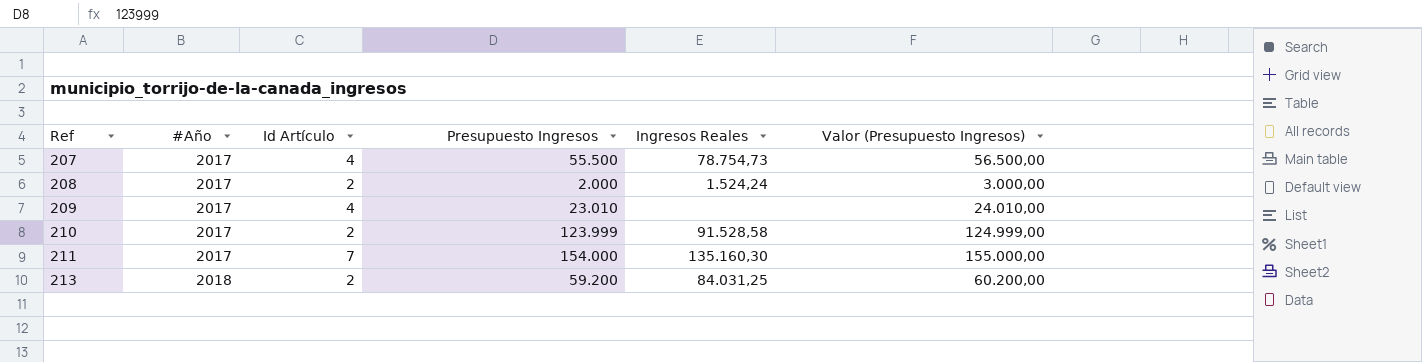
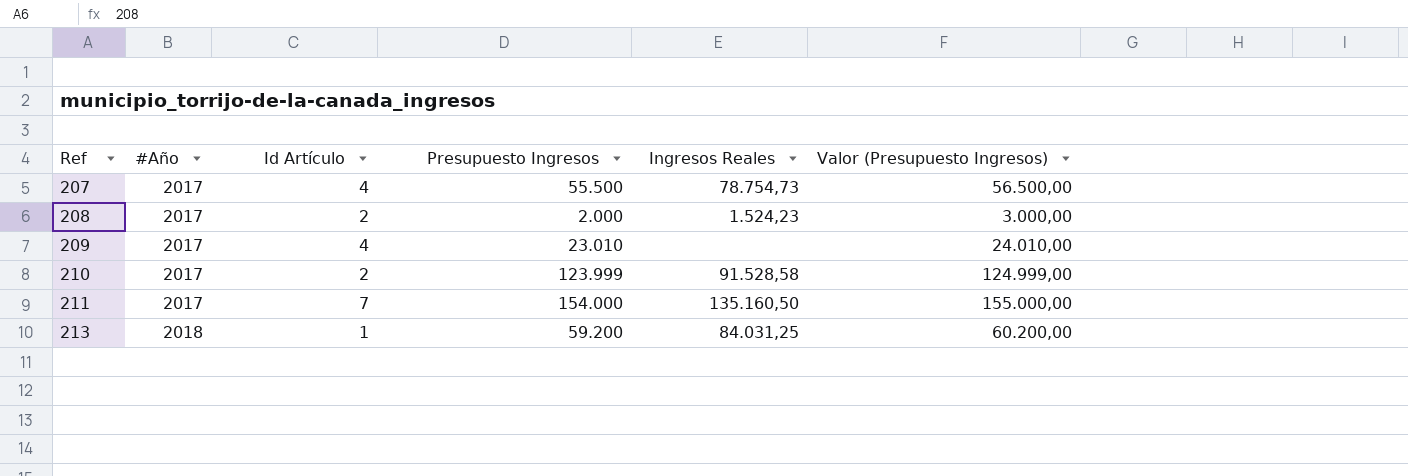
208 | Ingresos Reales: 1.524,24 -> 1.524,23
211 | Ingresos Reales: 135.160,30 -> 135.160,50
213 | Id Artículo: 2 -> 1

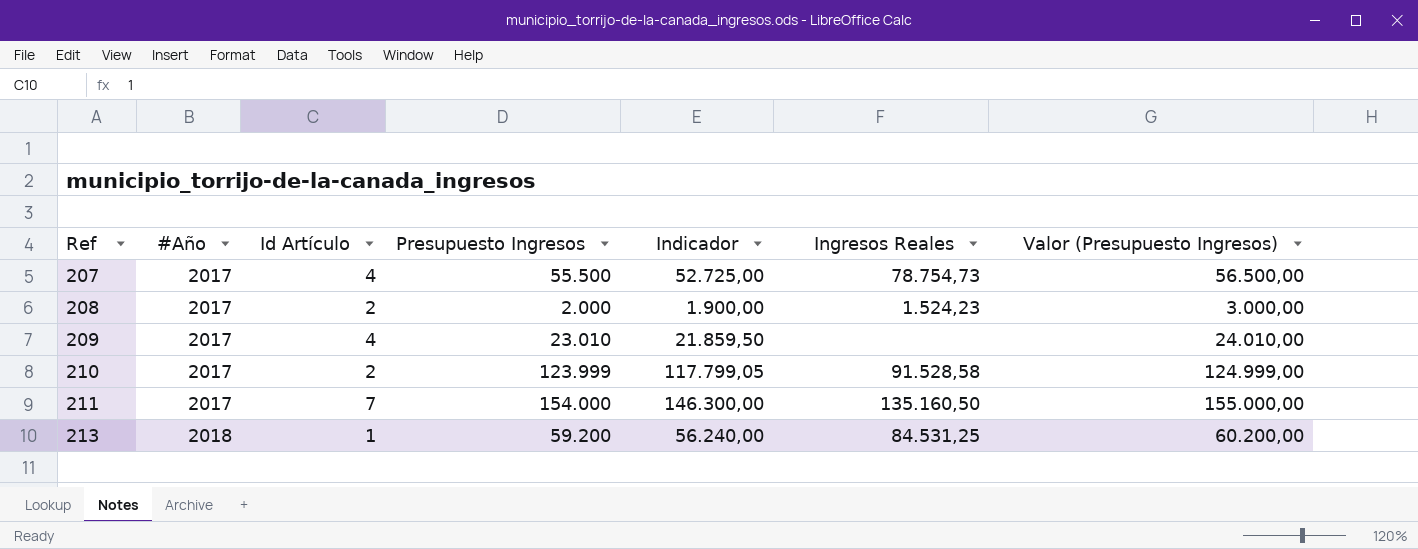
column Indicador | formula: none -> [Presupuesto Ingresos] * 0,95
213 | Ingresos Reales: 84.031,25 -> 84.531,25

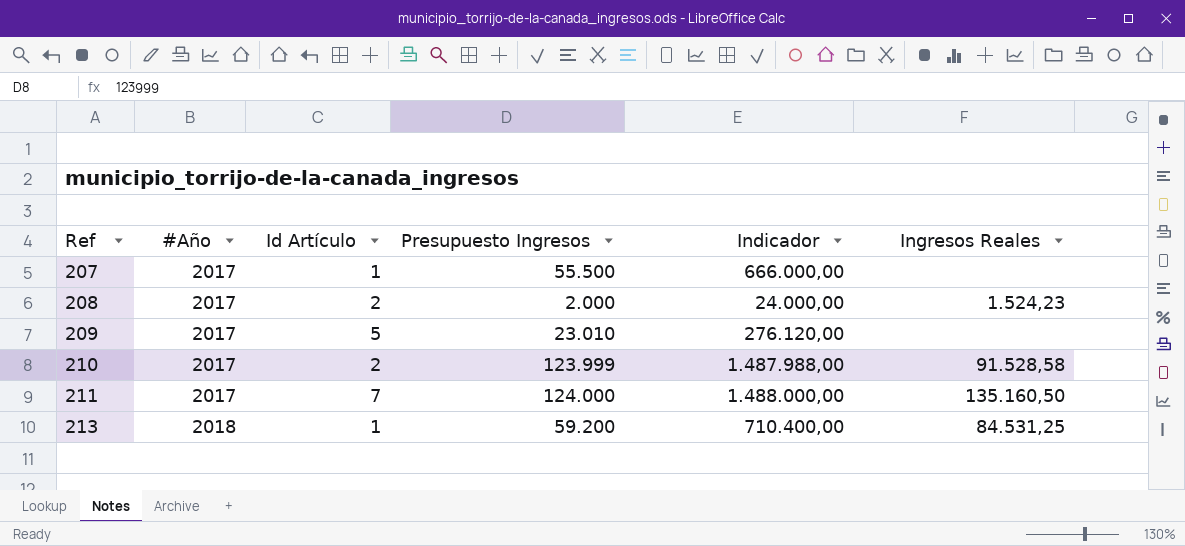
column Valor (Presupuesto Ingresos) | formula: [Presupuesto Ingresos] + 1000 -> none
column Indicador | formula: [Presupuesto Ingresos] * 0,95 -> [Presupuesto Ingresos] * 12
207 | Id Artículo: 4 -> 1
207 | Ingresos Reales: 78.754,73 -> none
209 | Id Artículo: 4 -> 5
211 | Presupuesto Ingresos: 154.000 -> 124.000

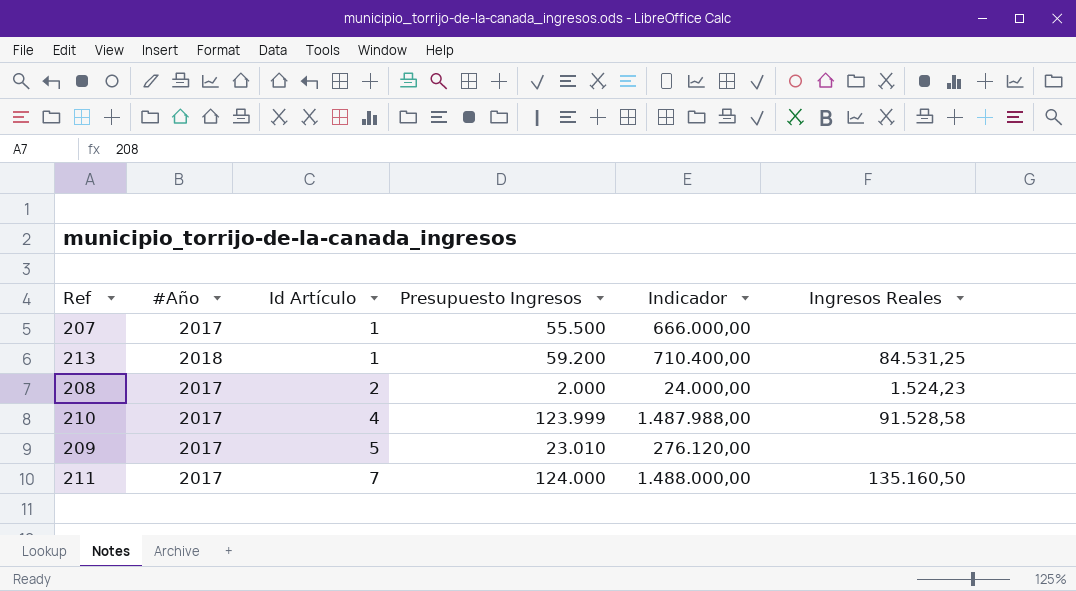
row order: Ref ascending -> Id Artículo ascending
210 | Id Artículo: 2 -> 4

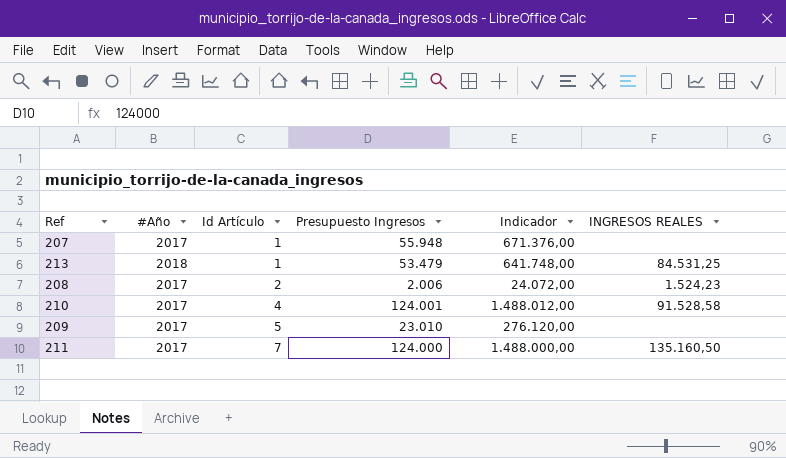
column name: Ingresos Reales -> INGRESOS REALES
207 | Presupuesto Ingresos: 55.500 -> 55.948
207 | Indicador: 666.000,00 -> 671.376,00
213 | Presupuesto Ingresos: 59.200 -> 53.479
213 | Indicador: 710.400,00 -> 641.748,00
208 | Presupuesto Ingresos: 2.000 -> 2.006
208 | Indicador: 24.000,00 -> 24.072,00
210 | Presupuesto Ingresos: 123.999 -> 124.001
210 | Indicador: 1.487.988,00 -> 1.488.012,00

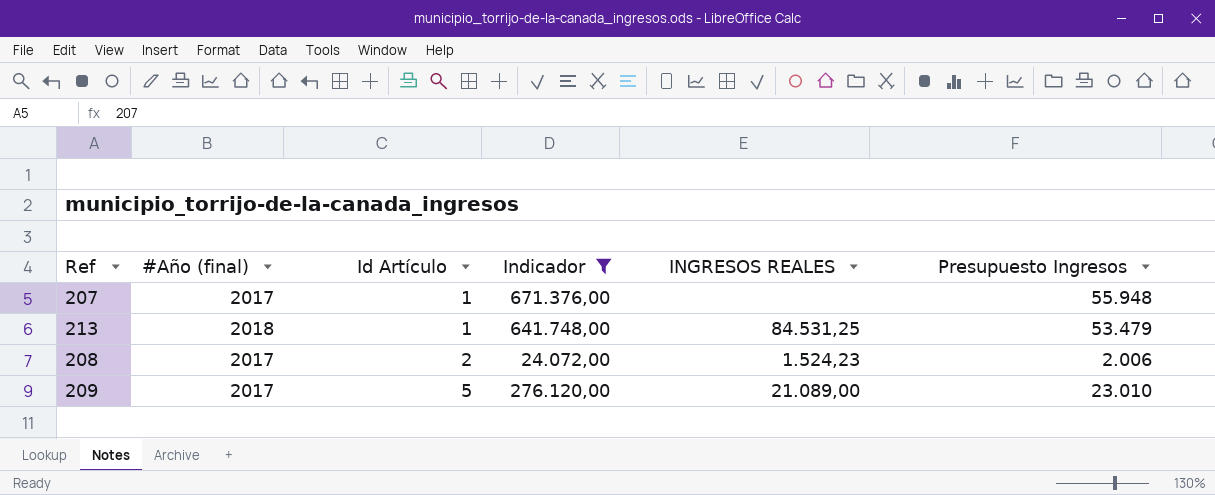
filter: none -> Indicador <= 671.376,00
column name: #Año -> #Año (final)
column Presupuesto Ingresos | position: 4 -> 6
209 | INGRESOS REALES: none -> 21.089,00

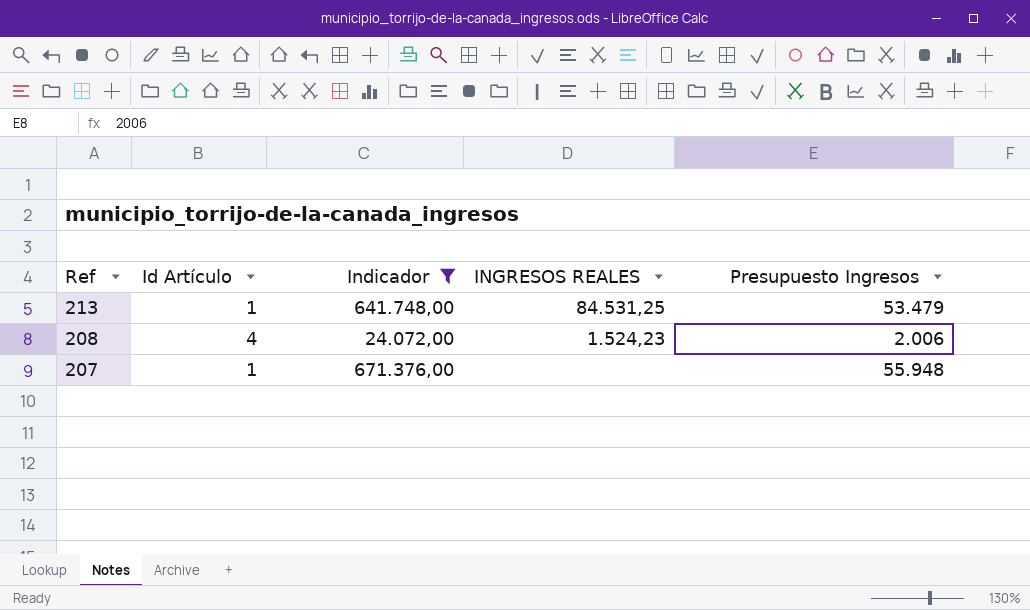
row order: Id Artículo ascending -> Ref descending
column #Año (final) | position: 2 -> none
row 209: 2017 | 5 | 276.120,00 | 21.089,00 | 23.010 -> none
208 | Id Artículo: 2 -> 4

